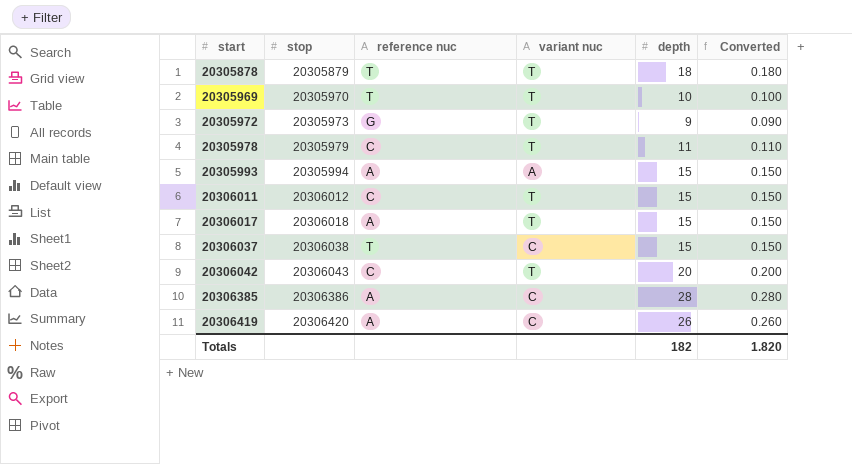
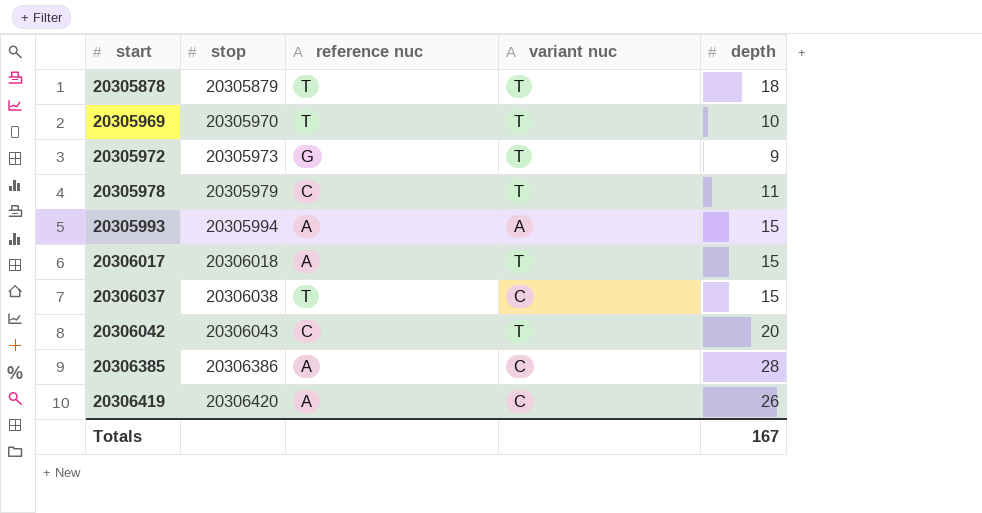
column Converted | formula: [depth] * 0.01 -> none
row 20306011: 20306012 | C | T | 15 | 0.150 -> none
Totals | depth: 182 -> 167

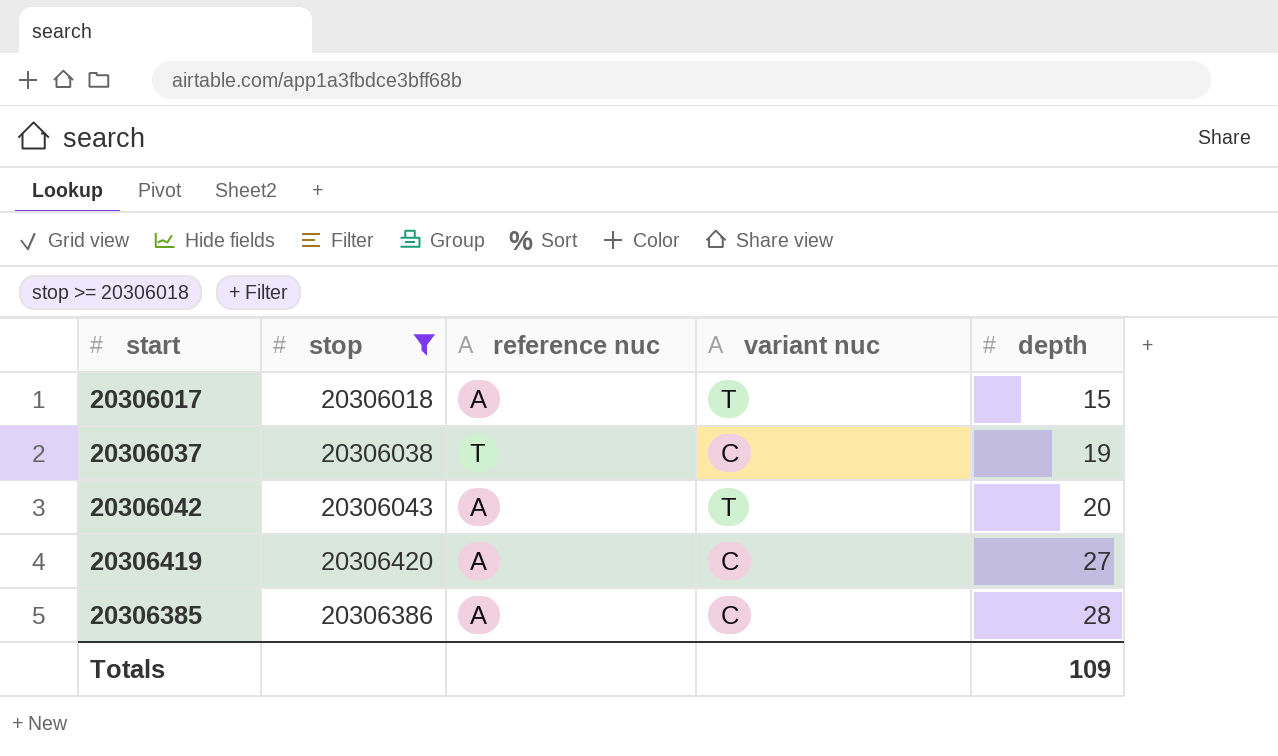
filter: none -> stop >= 20306018
row order: start ascending -> depth ascending
20306037 | depth: 15 -> 19
20306042 | reference nuc: C -> A
20306419 | depth: 26 -> 27
Totals | depth: 167 -> 109

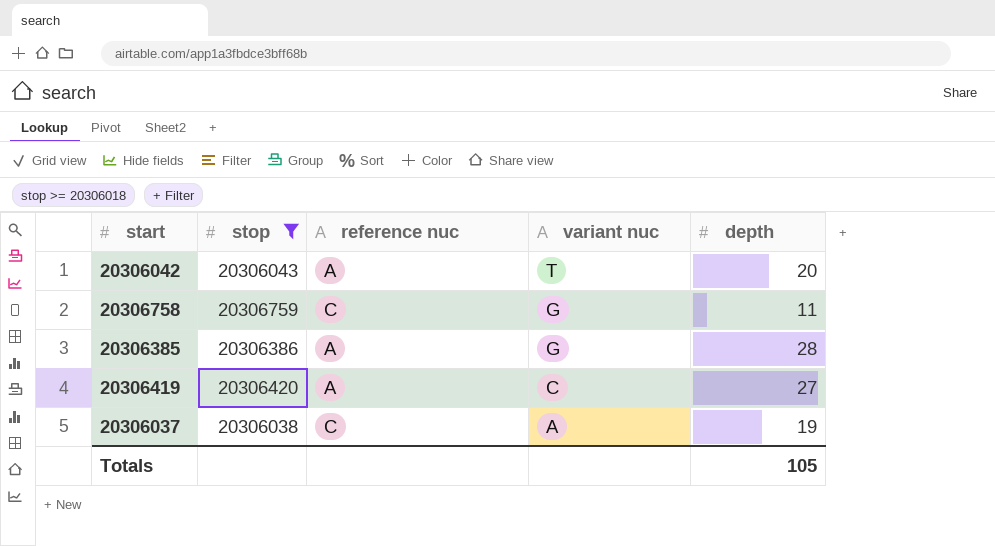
row order: depth ascending -> variant nuc descending
row 20306017: 20306018 | A | T | 15 -> none
row 20306758: none -> 20306759 | C | G | 11
20306385 | variant nuc: C -> G
20306037 | reference nuc: T -> C
20306037 | variant nuc: C -> A
Totals | depth: 109 -> 105

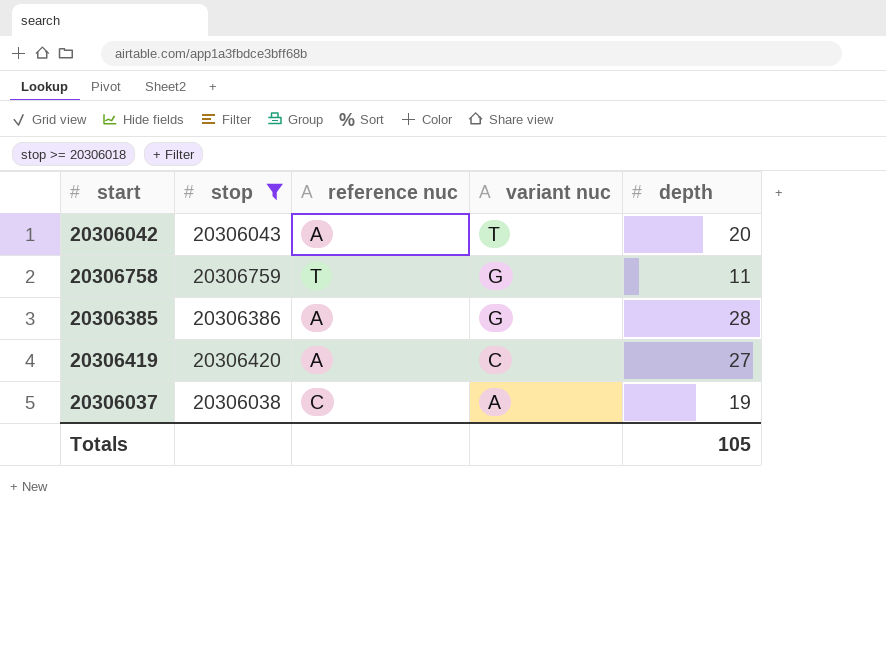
20306758 | reference nuc: C -> T

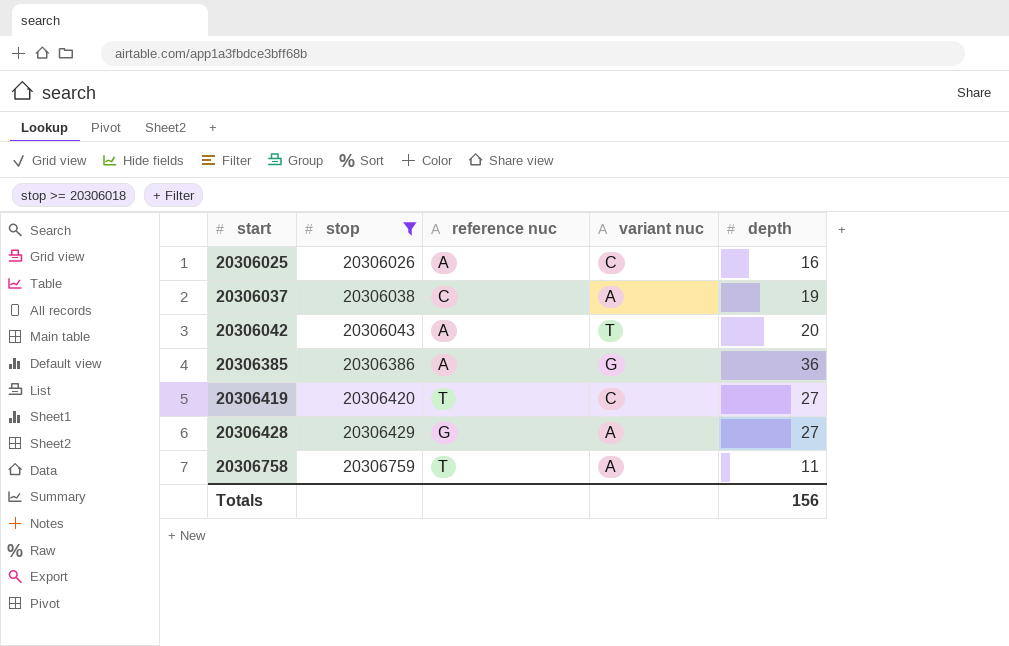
row order: variant nuc descending -> start ascending
row 20306025: none -> 20306026 | A | C | 16
20306385 | depth: 28 -> 36
20306419 | reference nuc: A -> T
row 20306428: none -> 20306429 | G | A | 27
20306758 | variant nuc: G -> A
Totals | depth: 105 -> 156

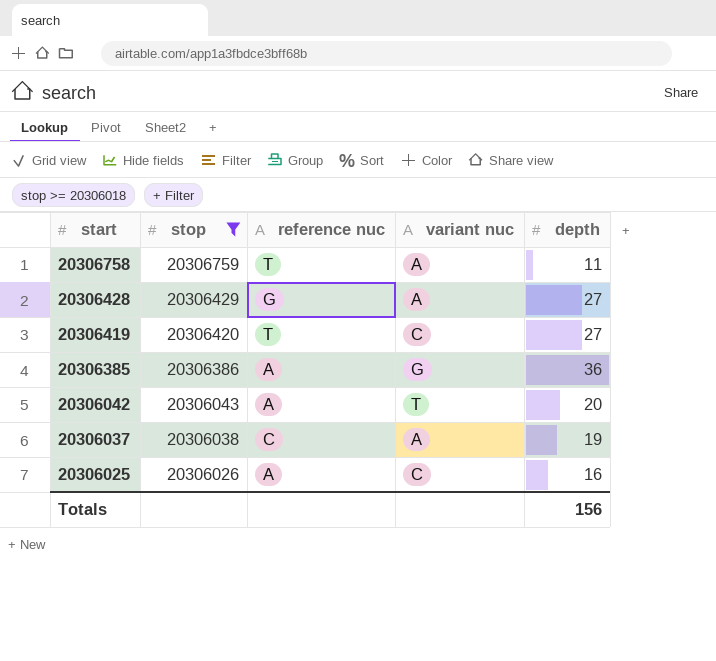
row order: start ascending -> start descending

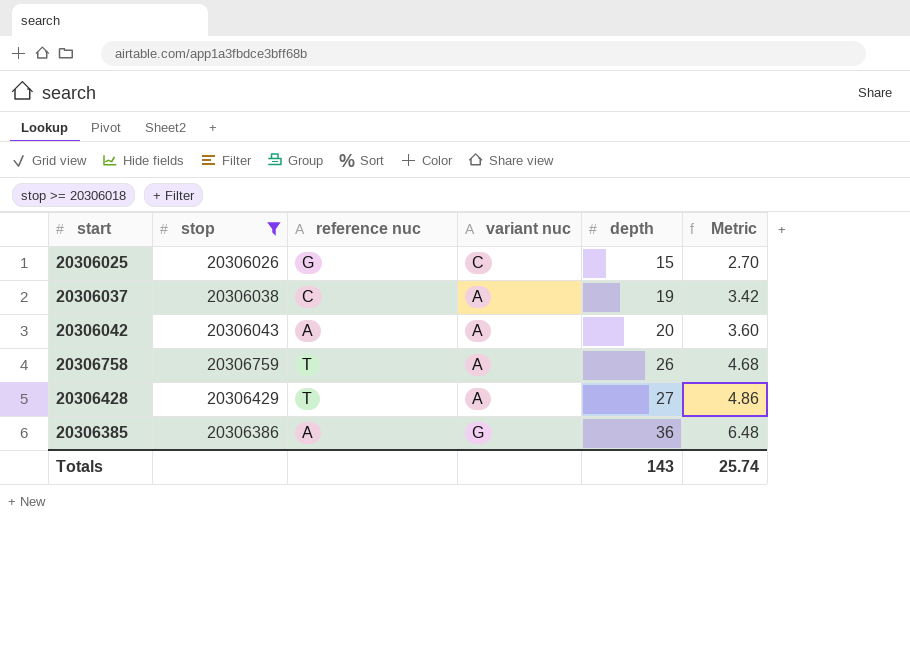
row order: start descending -> depth ascending
column Metric | formula: none -> [depth] * 0.18
row 20306419: 20306420 | T | C | 27 -> none
20306025 | reference nuc: A -> G
20306025 | depth: 16 -> 15
20306042 | variant nuc: T -> A
20306758 | depth: 11 -> 26
20306428 | reference nuc: G -> T
Totals | depth: 156 -> 143

